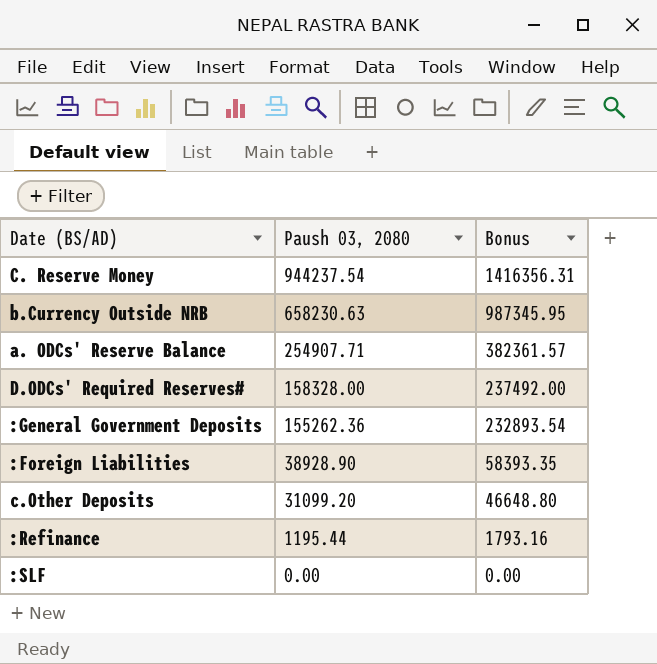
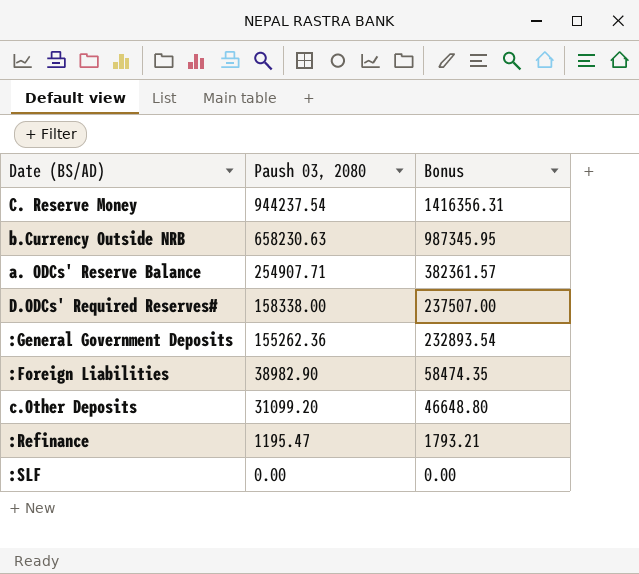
D.ODCs' Required Reserves# | Paush 03, 2080: 158328.00 -> 158338.00
D.ODCs' Required Reserves# | Bonus: 237492.00 -> 237507.00
:Foreign Liabilities | Paush 03, 2080: 38928.90 -> 38982.90
:Foreign Liabilities | Bonus: 58393.35 -> 58474.35
:Refinance | Paush 03, 2080: 1195.44 -> 1195.47
:Refinance | Bonus: 1793.16 -> 1793.21

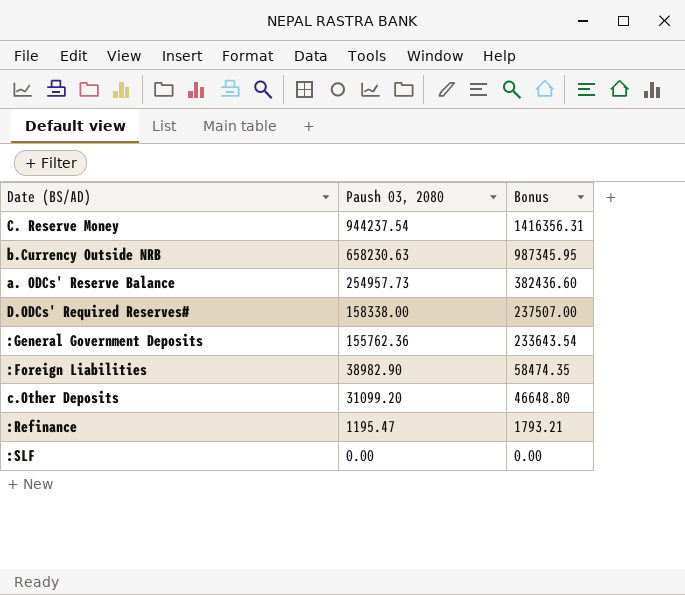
a. ODCs' Reserve Balance | Paush 03, 2080: 254907.71 -> 254957.73
a. ODCs' Reserve Balance | Bonus: 382361.57 -> 382436.60
:General Government Deposits | Paush 03, 2080: 155262.36 -> 155762.36
:General Government Deposits | Bonus: 232893.54 -> 233643.54

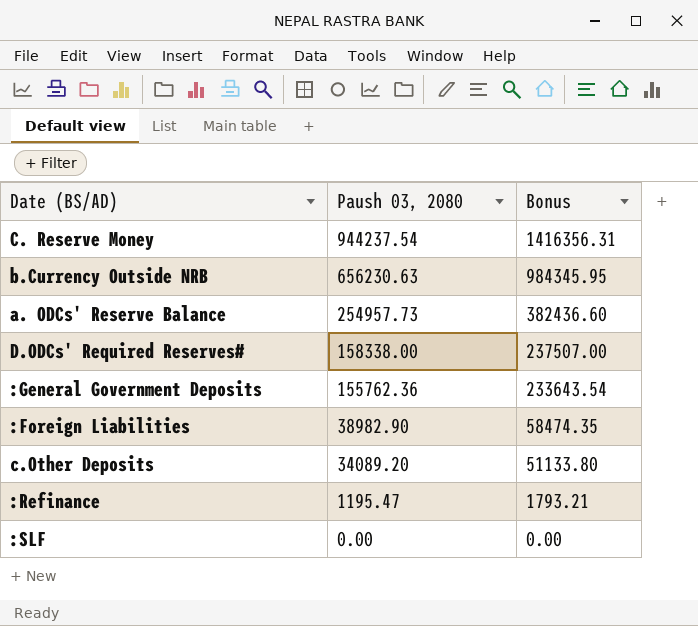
b.Currency Outside NRB | Paush 03, 2080: 658230.63 -> 656230.63
b.Currency Outside NRB | Bonus: 987345.95 -> 984345.95
c.Other Deposits | Paush 03, 2080: 31099.20 -> 34089.20
c.Other Deposits | Bonus: 46648.80 -> 51133.80

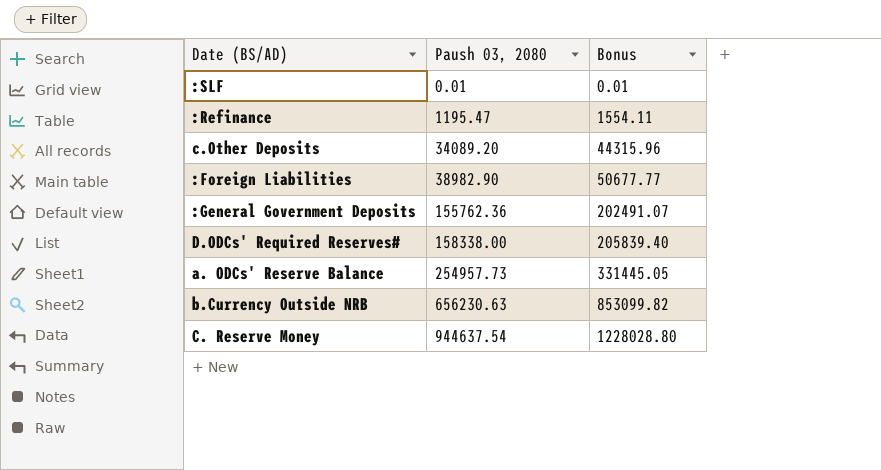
row order: Paush 03, 2080 descending -> Paush 03, 2080 ascending
column Bonus | formula: [Paush 03, 2080] * 1.5 -> [Paush 03, 2080] * 1.3
:SLF | Paush 03, 2080: 0.00 -> 0.01
C. Reserve Money | Paush 03, 2080: 944237.54 -> 944637.54

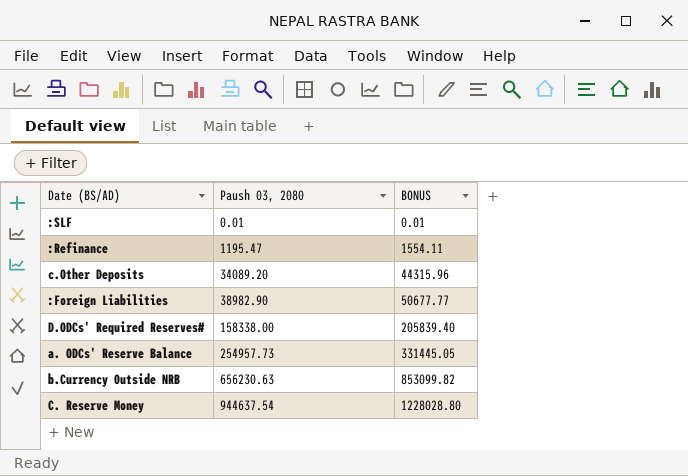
column name: Bonus -> BONUS
row :General Government Deposits: 155762.36 | 202491.07 -> none

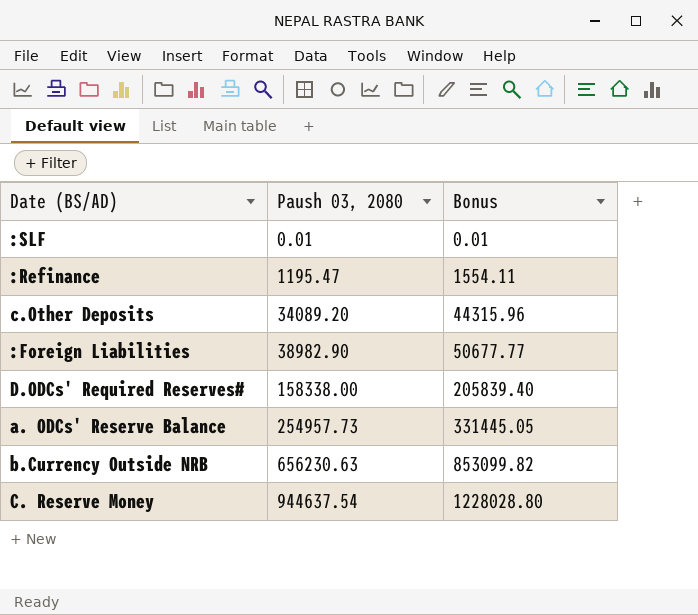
column name: BONUS -> Bonus

